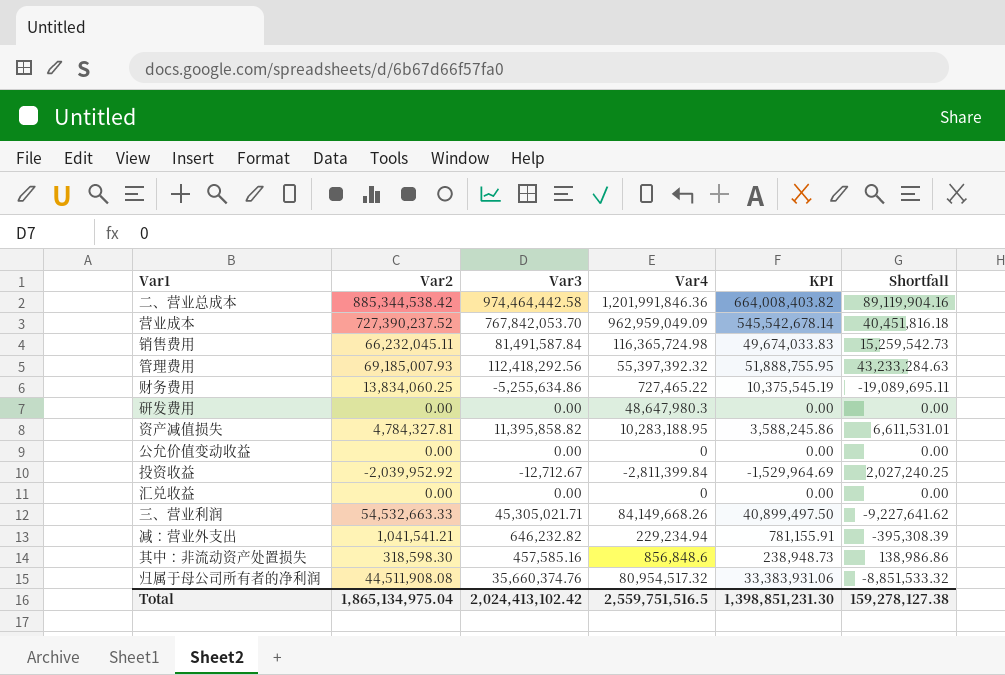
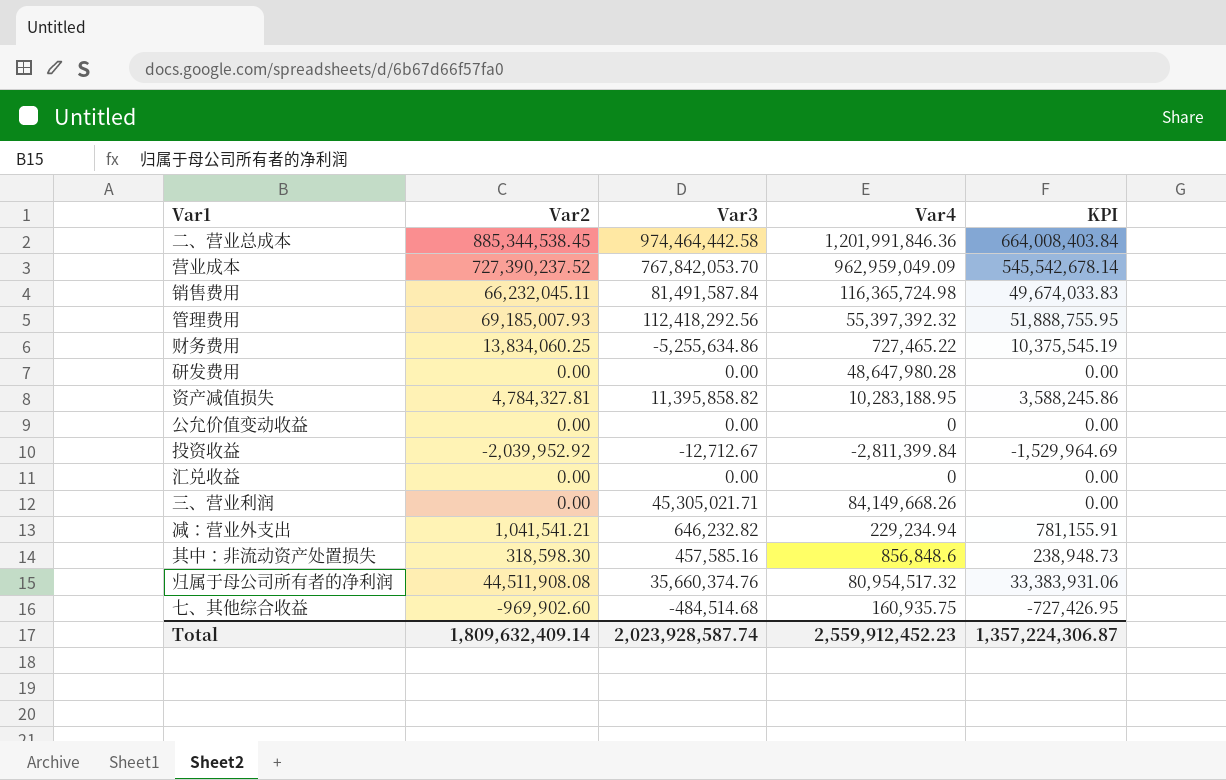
column Shortfall | formula: [Var3] - [Var2] -> none
二、营业总成本 | Var2: 885,344,538.42 -> 885,344,538.45
二、营业总成本 | KPI: 664,008,403.82 -> 664,008,403.84
研发费用 | Var4: 48,647,980.3 -> 48,647,980.28
三、营业利润 | Var2: 54,532,663.33 -> 0.00
三、营业利润 | KPI: 40,899,497.50 -> 0.00
row 七、其他综合收益: none -> -969,902.60 | -484,514.68 | 160,935.75 | -727,426.95
Total | Var2: 1,865,134,975.04 -> 1,809,632,409.14
Total | Var3: 2,024,413,102.42 -> 2,023,928,587.74
Total | Var4: 2,559,751,516.5 -> 2,559,912,452.23
Total | KPI: 1,398,851,231.30 -> 1,357,224,306.87

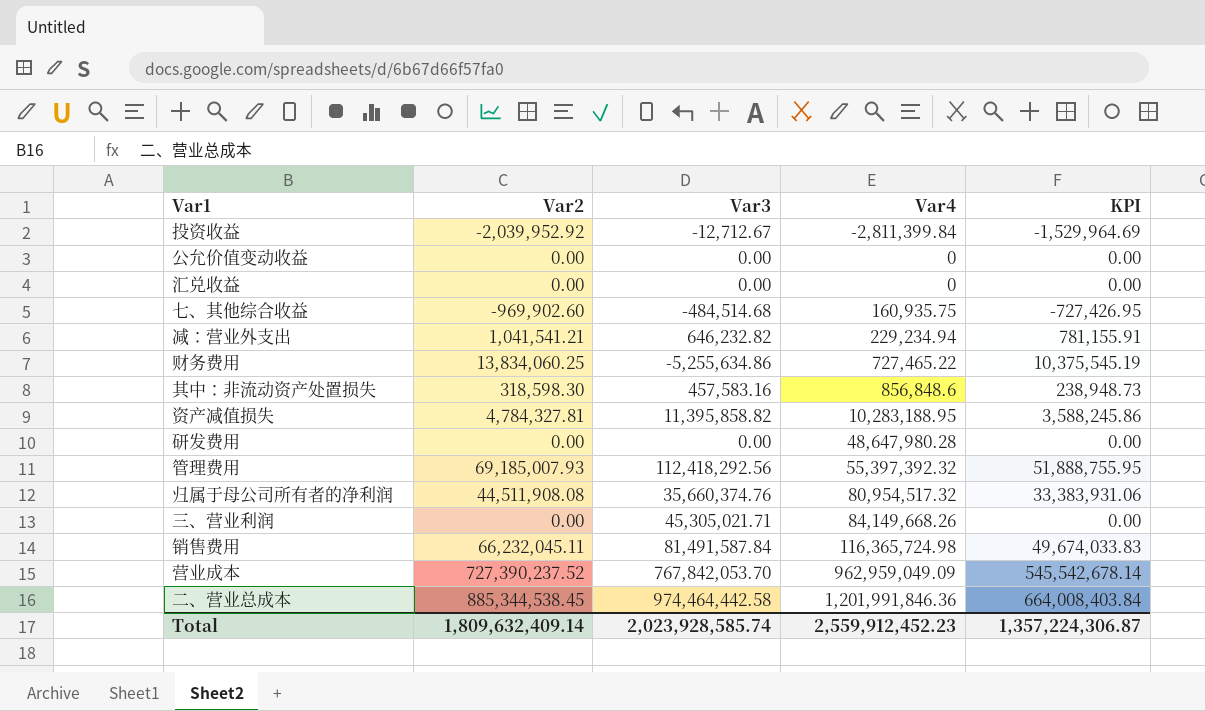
row order: none -> Var4 ascending
其中：非流动资产处置损失 | Var3: 457,585.16 -> 457,583.16
Total | Var3: 2,023,928,587.74 -> 2,023,928,585.74

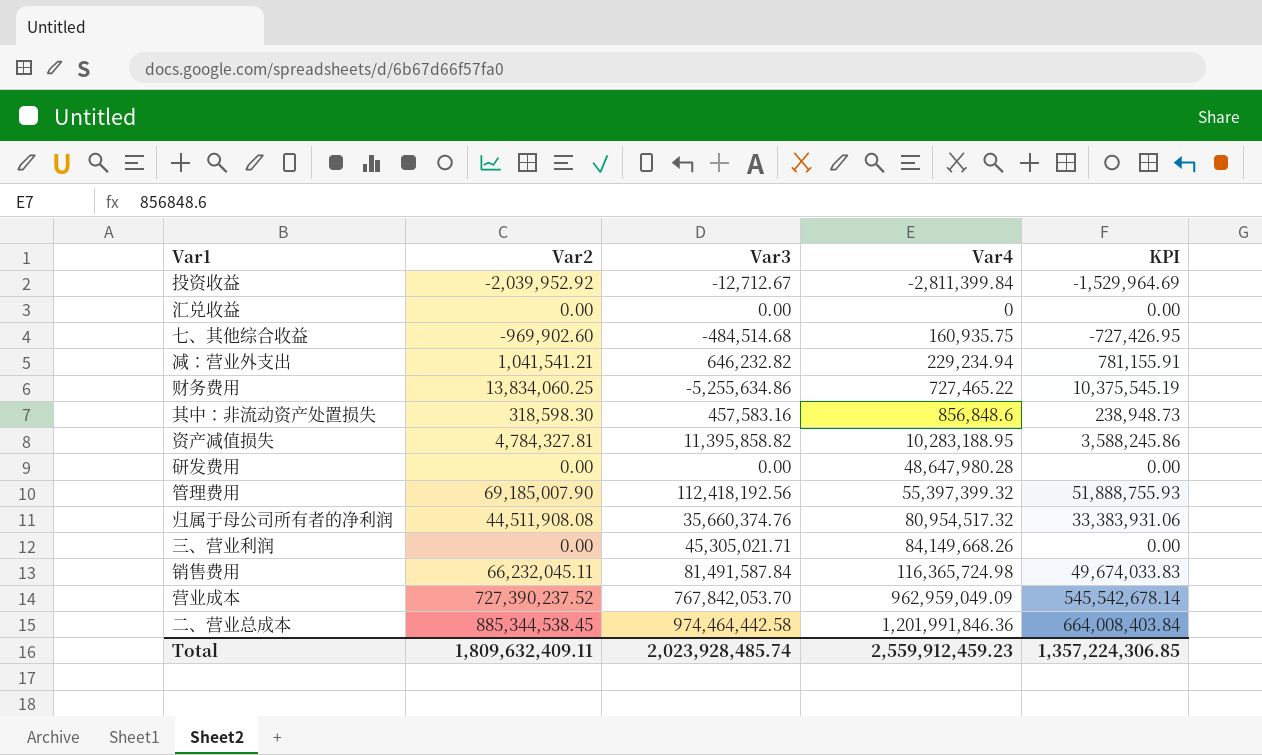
row 公允价值变动收益: 0.00 | 0.00 | 0 | 0.00 -> none
管理费用 | Var2: 69,185,007.93 -> 69,185,007.90
管理费用 | Var3: 112,418,292.56 -> 112,418,192.56
管理费用 | Var4: 55,397,392.32 -> 55,397,399.32
管理费用 | KPI: 51,888,755.95 -> 51,888,755.93
Total | Var2: 1,809,632,409.14 -> 1,809,632,409.11
Total | Var3: 2,023,928,585.74 -> 2,023,928,485.74
Total | Var4: 2,559,912,452.23 -> 2,559,912,459.23
Total | KPI: 1,357,224,306.87 -> 1,357,224,306.85

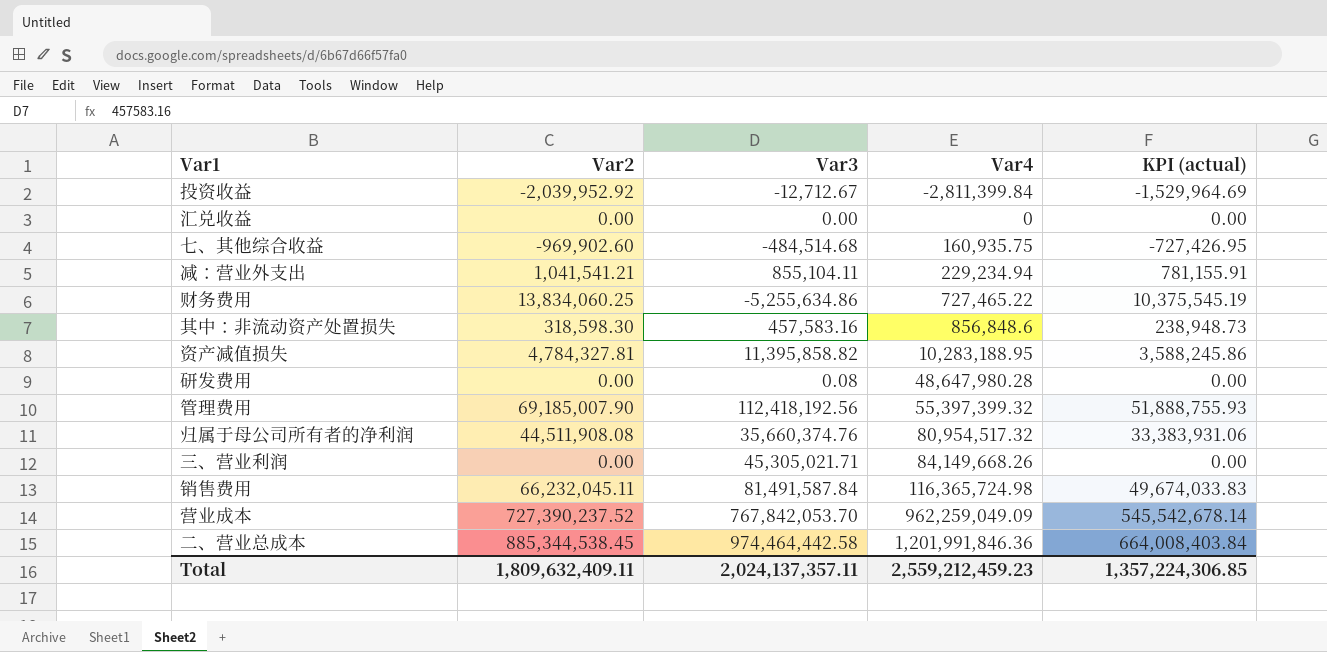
column name: KPI -> KPI (actual)
减：营业外支出 | Var3: 646,232.82 -> 855,104.11
研发费用 | Var3: 0.00 -> 0.08
营业成本 | Var4: 962,959,049.09 -> 962,259,049.09
Total | Var3: 2,023,928,485.74 -> 2,024,137,357.11
Total | Var4: 2,559,912,459.23 -> 2,559,212,459.23

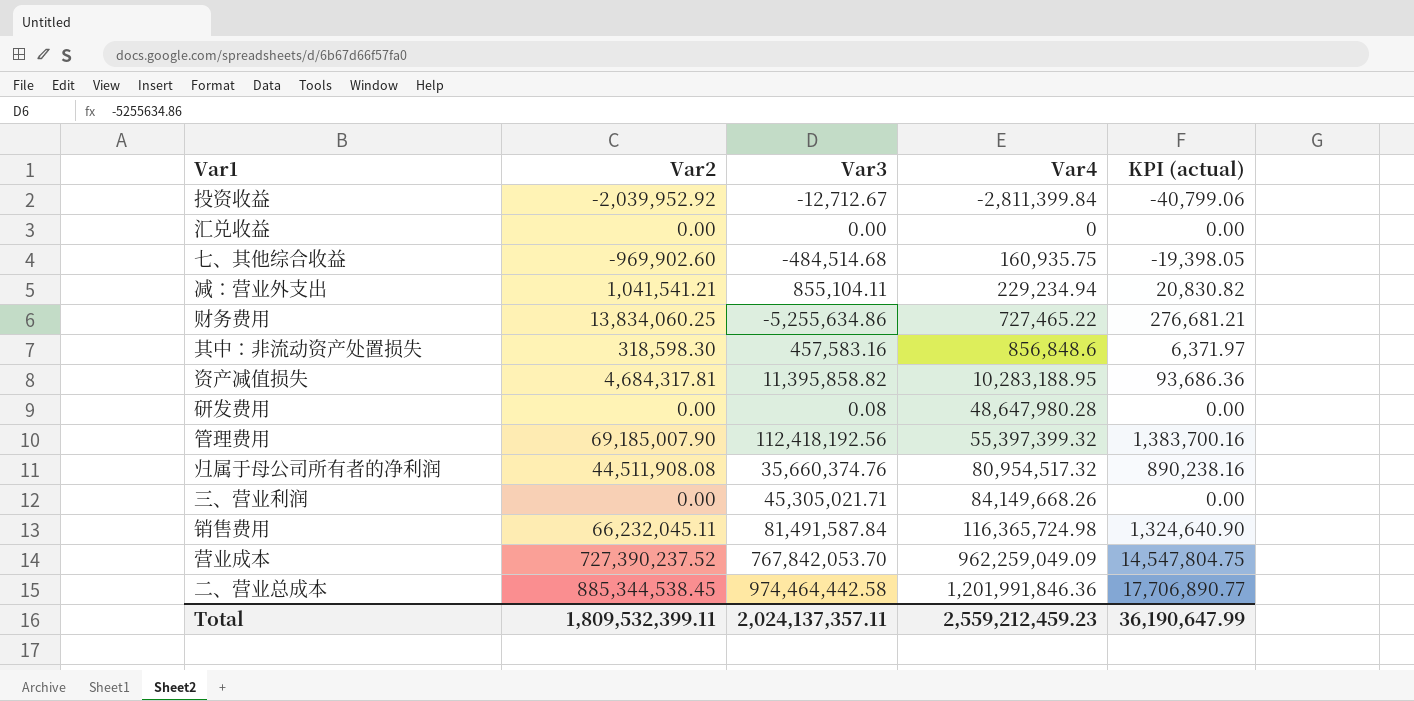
column KPI (actual) | formula: [Var2] * 0.75 -> [Var2] * 0.02
资产减值损失 | Var2: 4,784,327.81 -> 4,684,317.81
Total | Var2: 1,809,632,409.11 -> 1,809,532,399.11
Total | KPI (actual): 1,357,224,306.85 -> 36,190,647.99

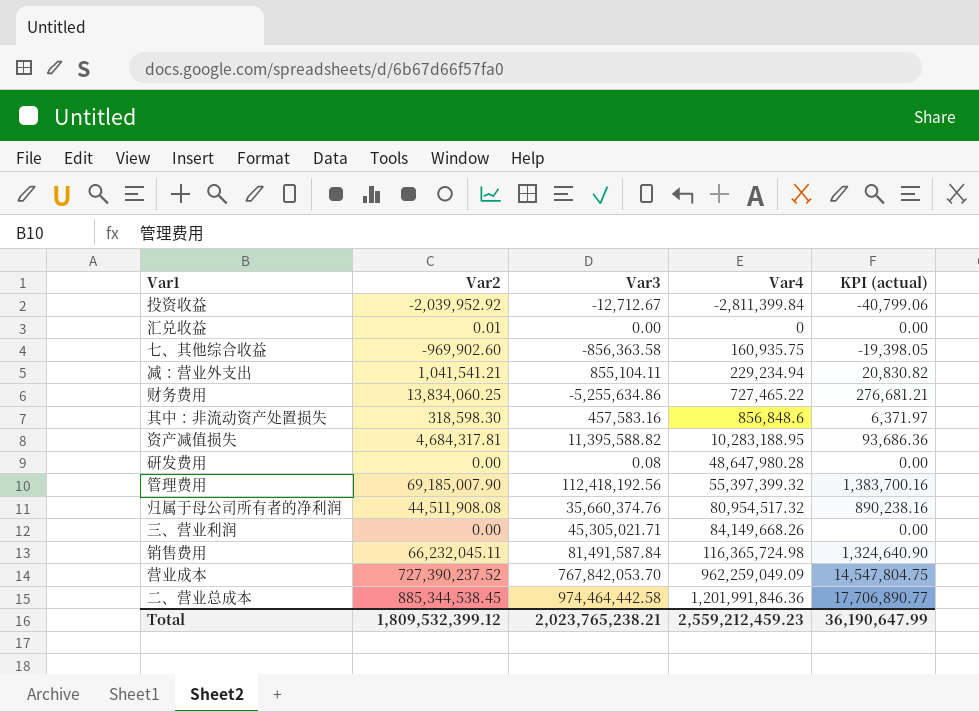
汇兑收益 | Var2: 0.00 -> 0.01
七、其他综合收益 | Var3: -484,514.68 -> -856,363.58
资产减值损失 | Var3: 11,395,858.82 -> 11,395,588.82
Total | Var2: 1,809,532,399.11 -> 1,809,532,399.12
Total | Var3: 2,024,137,357.11 -> 2,023,765,238.21

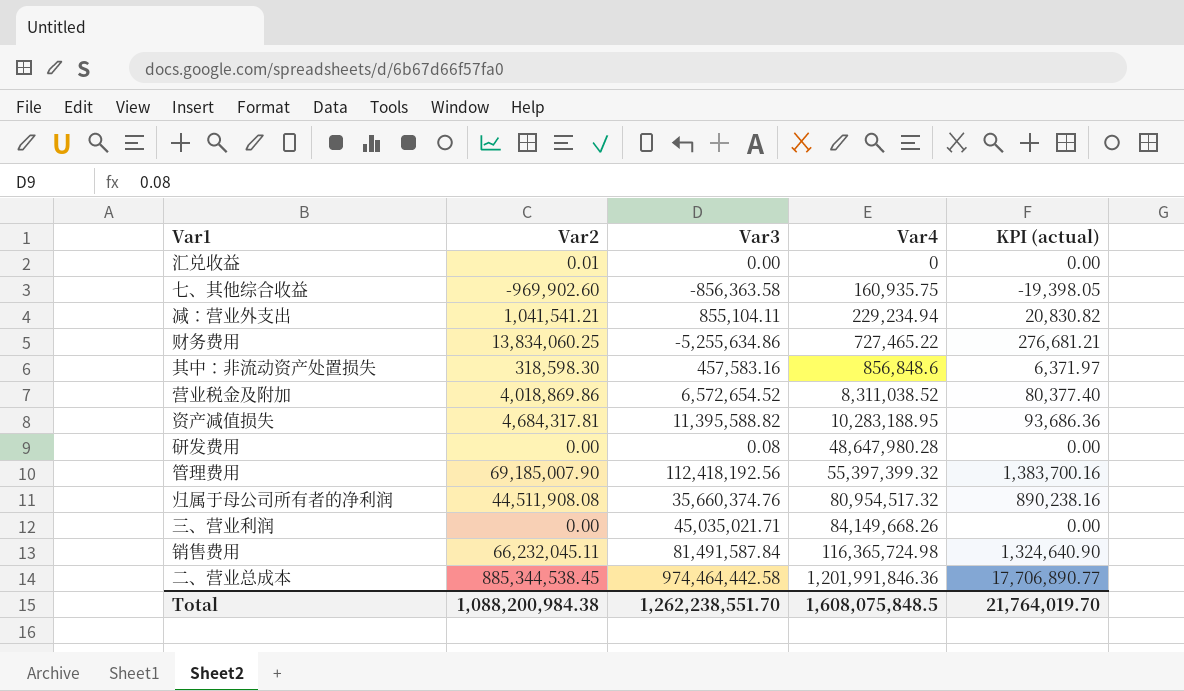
row 投资收益: -2,039,952.92 | -12,712.67 | -2,811,399.84 | -40,799.06 -> none
row 营业成本: 727,390,237.52 | 767,842,053.70 | 962,259,049.09 | 14,547,804.75 -> none
row 营业税金及附加: none -> 4,018,869.86 | 6,572,654.52 | 8,311,038.52 | 80,377.40
三、营业利润 | Var3: 45,305,021.71 -> 45,035,021.71
Total | Var2: 1,809,532,399.12 -> 1,088,200,984.38
Total | Var3: 2,023,765,238.21 -> 1,262,238,551.70
Total | Var4: 2,559,212,459.23 -> 1,608,075,848.5
Total | KPI (actual): 36,190,647.99 -> 21,764,019.70

